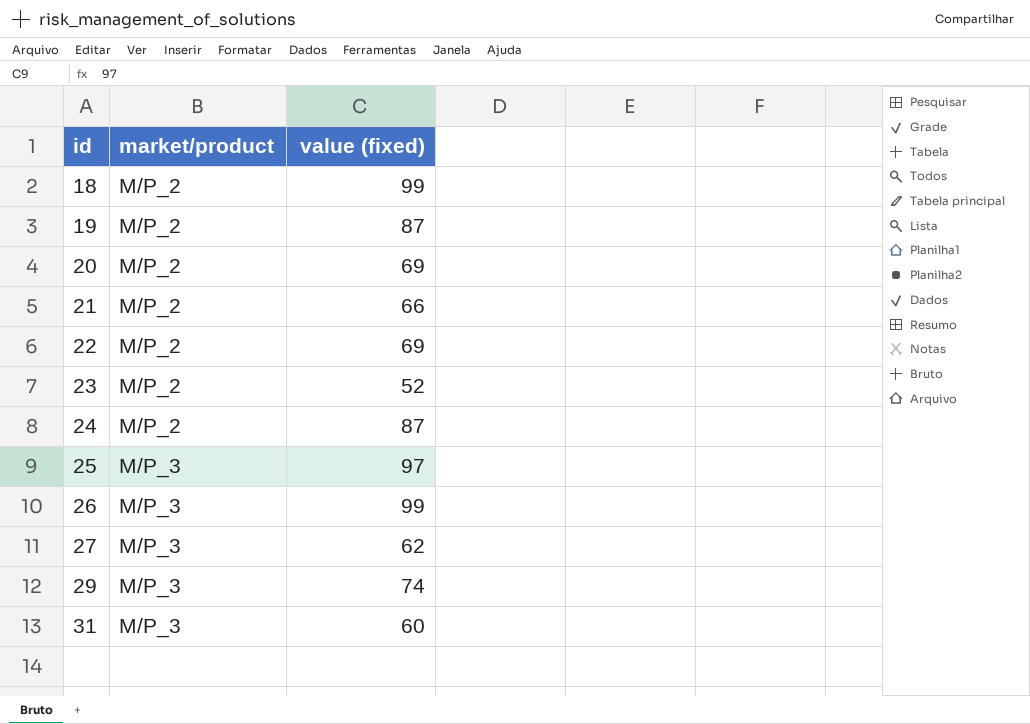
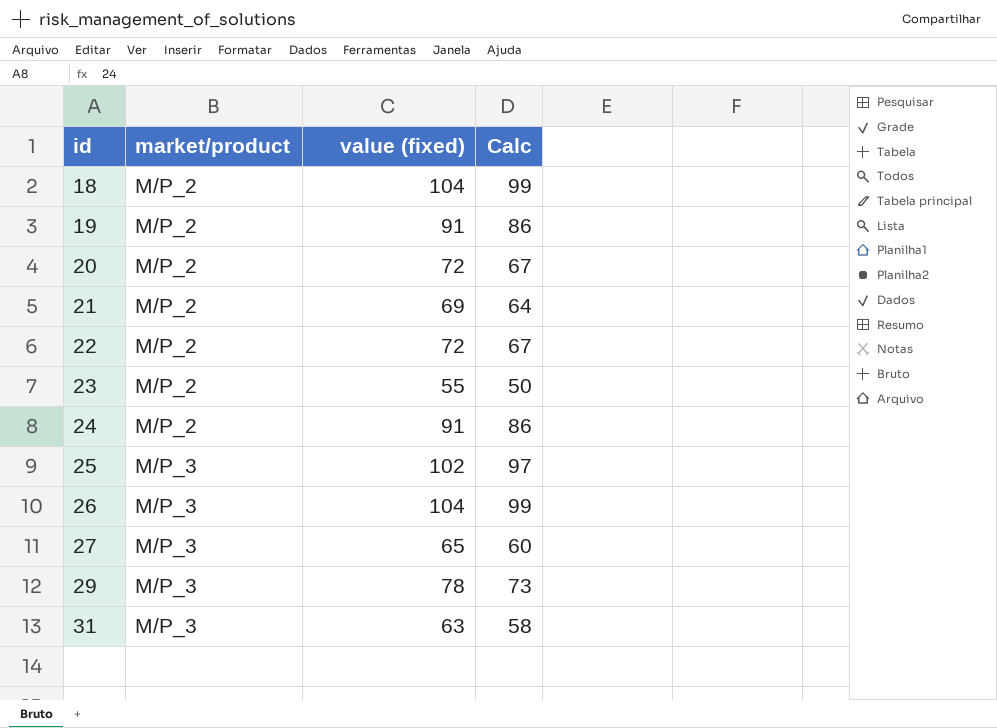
column Calc | formula: none -> [value (fixed)] - 5
18 | value (fixed): 99 -> 104
19 | value (fixed): 87 -> 91
20 | value (fixed): 69 -> 72
21 | value (fixed): 66 -> 69
22 | value (fixed): 69 -> 72
23 | value (fixed): 52 -> 55
24 | value (fixed): 87 -> 91
25 | value (fixed): 97 -> 102
26 | value (fixed): 99 -> 104
27 | value (fixed): 62 -> 65
29 | value (fixed): 74 -> 78
31 | value (fixed): 60 -> 63

